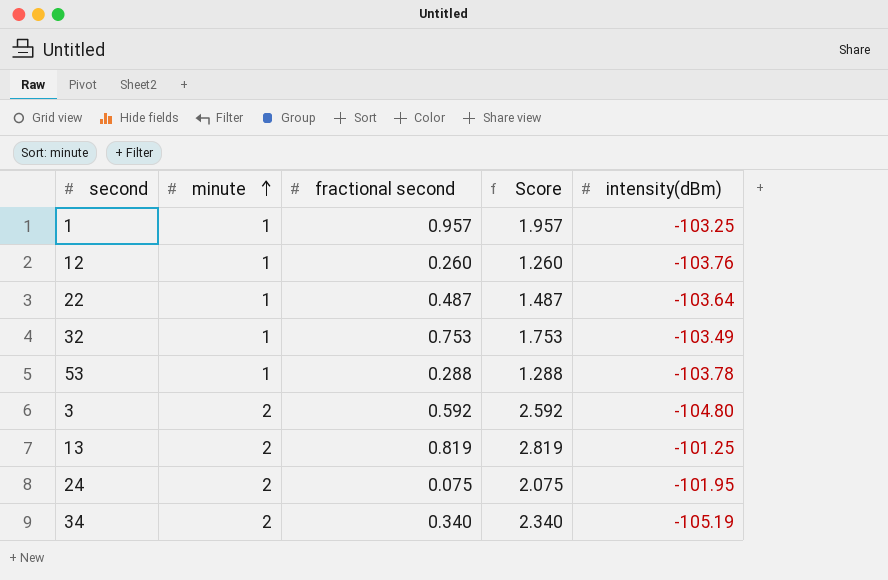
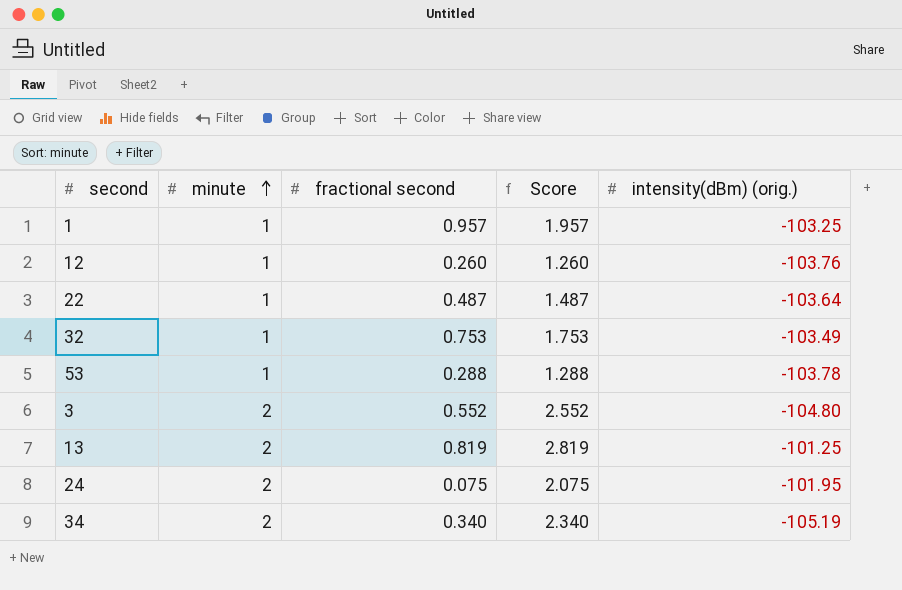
column name: intensity(dBm) -> intensity(dBm) (orig.)
3 | fractional second: 0.592 -> 0.552
3 | Score: 2.592 -> 2.552

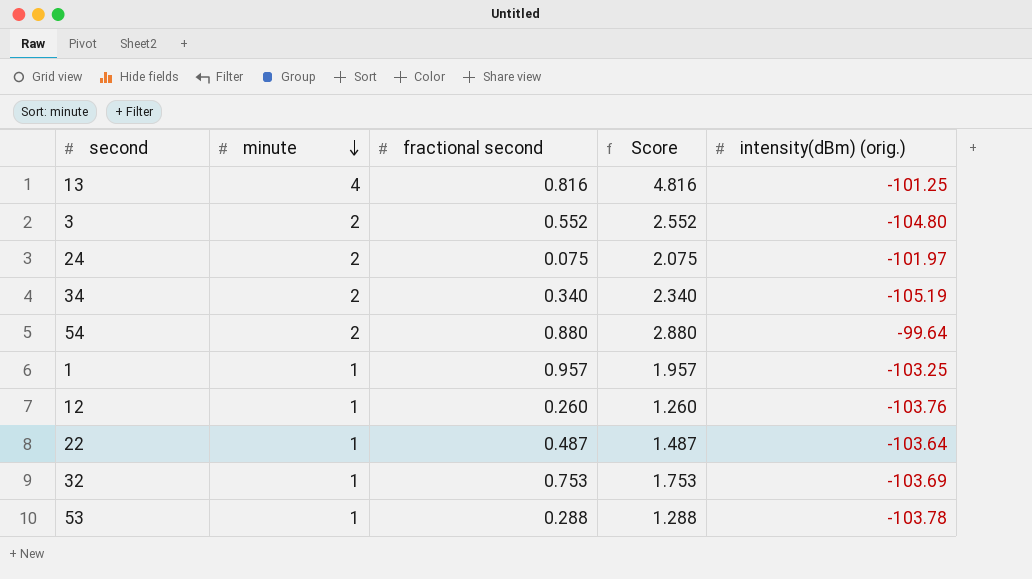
row order: minute ascending -> minute descending
13 | minute: 2 -> 4
13 | fractional second: 0.819 -> 0.816
13 | Score: 2.819 -> 4.816
24 | intensity(dBm) (orig.): -101.95 -> -101.97
row 54: none -> 2 | 0.880 | 2.880 | -99.64
32 | intensity(dBm) (orig.): -103.49 -> -103.69

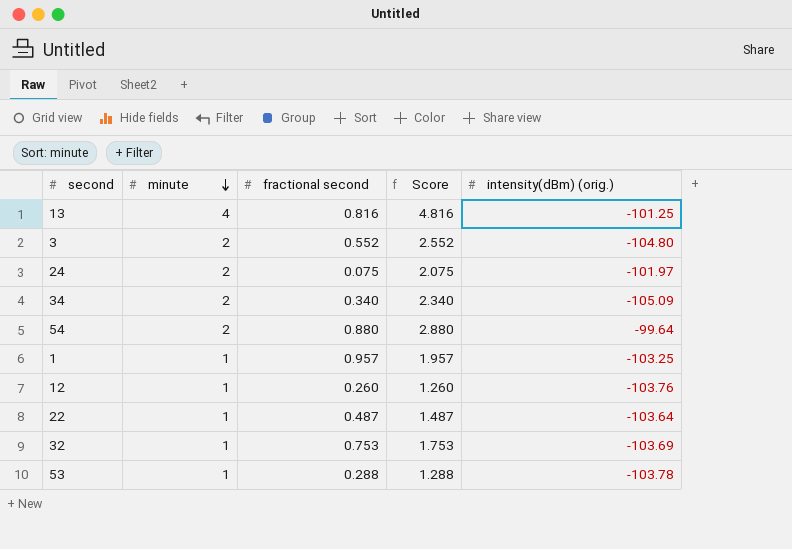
34 | intensity(dBm) (orig.): -105.19 -> -105.09

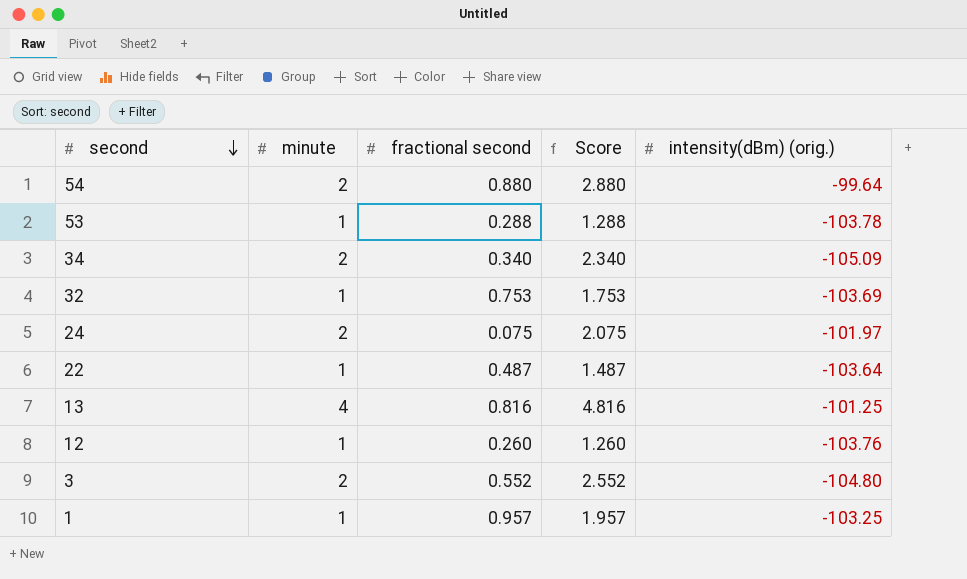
row order: minute descending -> second descending

